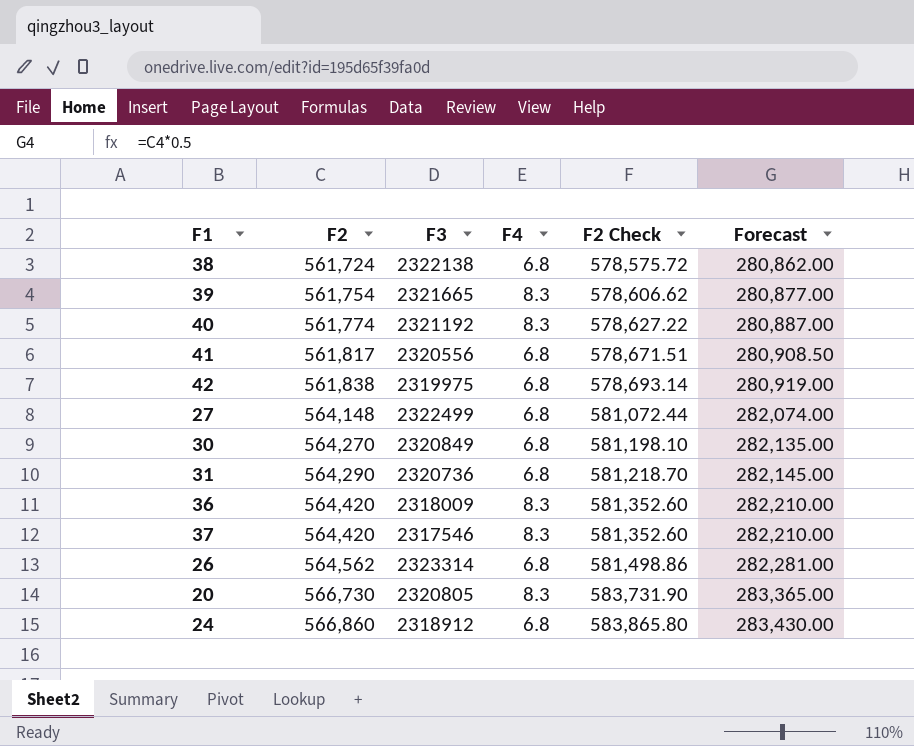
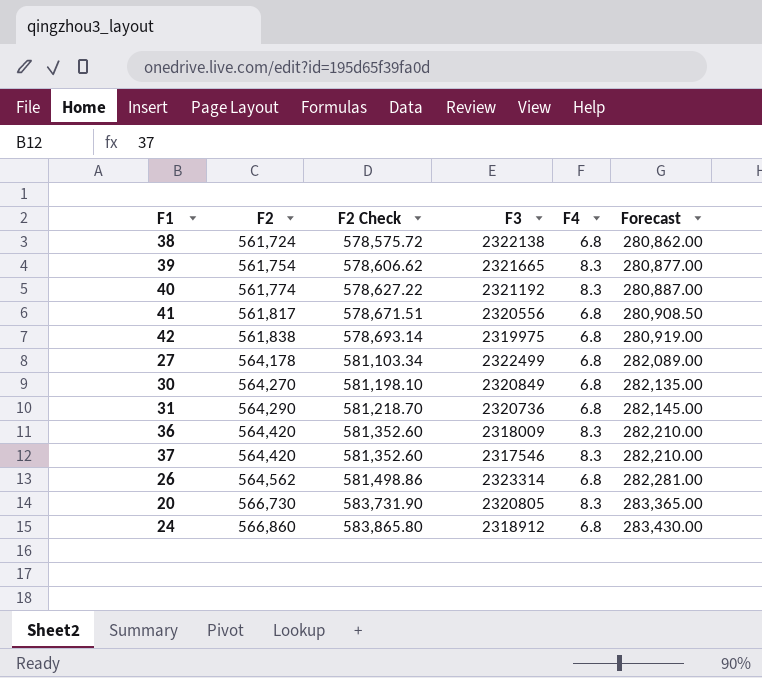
column F2 Check | position: 5 -> 3
27 | F2: 564,148 -> 564,178
27 | F2 Check: 581,072.44 -> 581,103.34
27 | Forecast: 282,074.00 -> 282,089.00

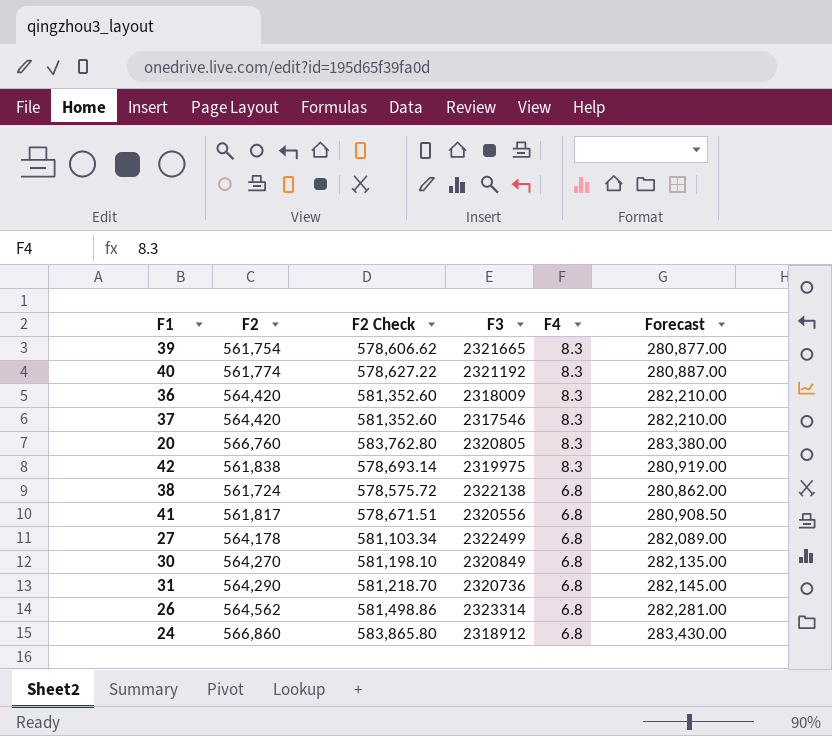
row order: F2 ascending -> F4 descending
20 | F2: 566,730 -> 566,760
20 | F2 Check: 583,731.90 -> 583,762.80
20 | Forecast: 283,365.00 -> 283,380.00
42 | F4: 6.8 -> 8.3

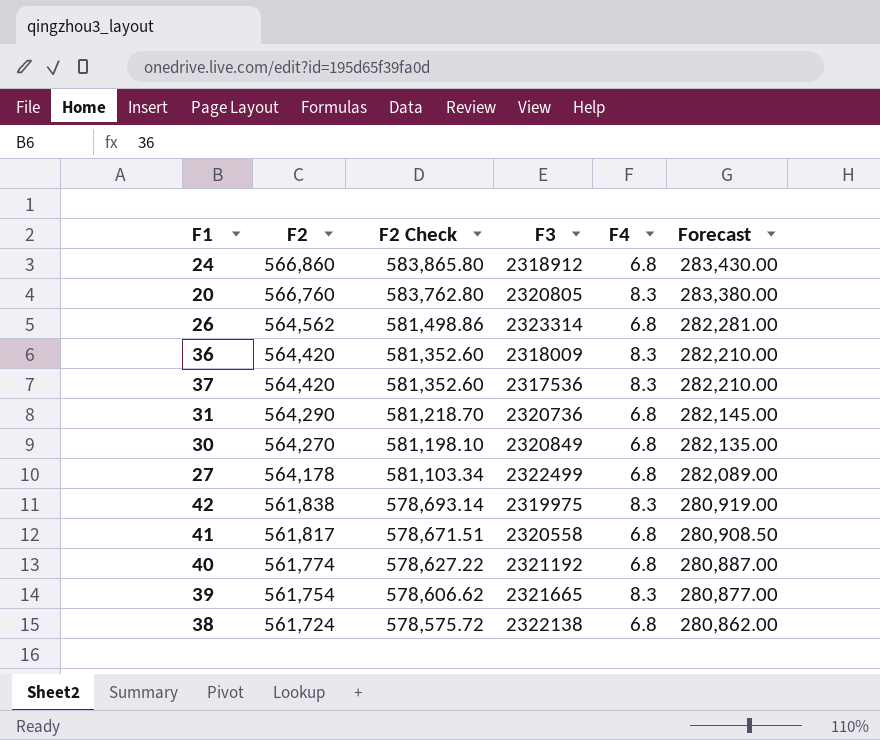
row order: F4 descending -> F2 descending
37 | F3: 2317546 -> 2317536
41 | F3: 2320556 -> 2320558
40 | F4: 8.3 -> 6.8

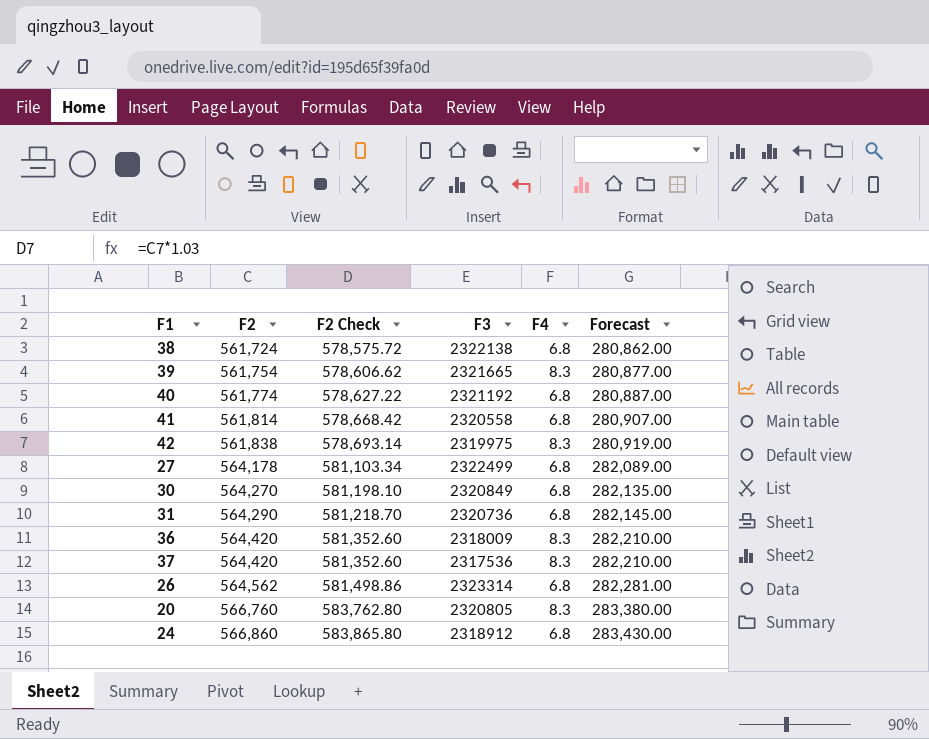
row order: F2 descending -> F2 ascending
41 | F2: 561,817 -> 561,814
41 | F2 Check: 578,671.51 -> 578,668.42
41 | Forecast: 280,908.50 -> 280,907.00

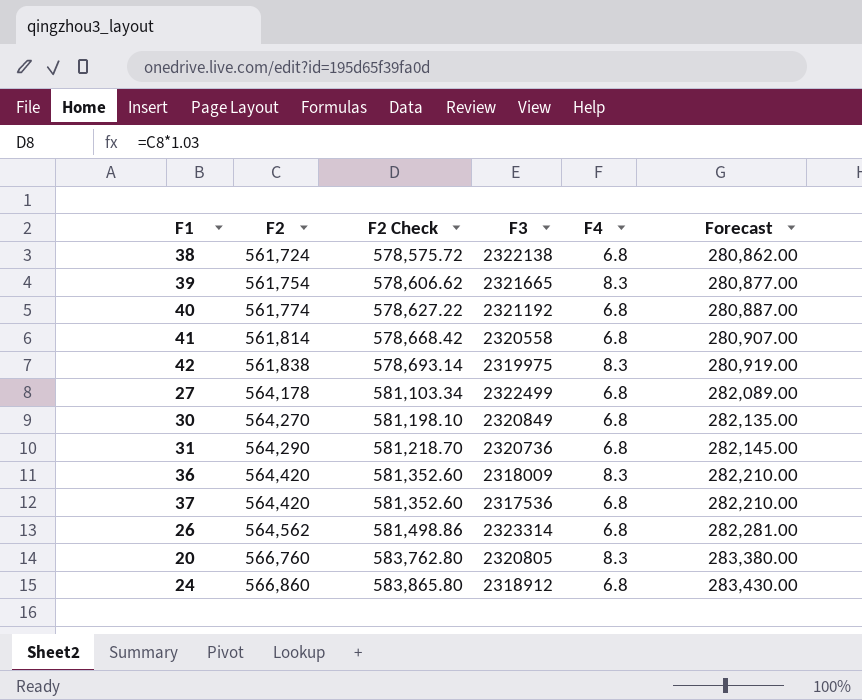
37 | F4: 8.3 -> 6.8

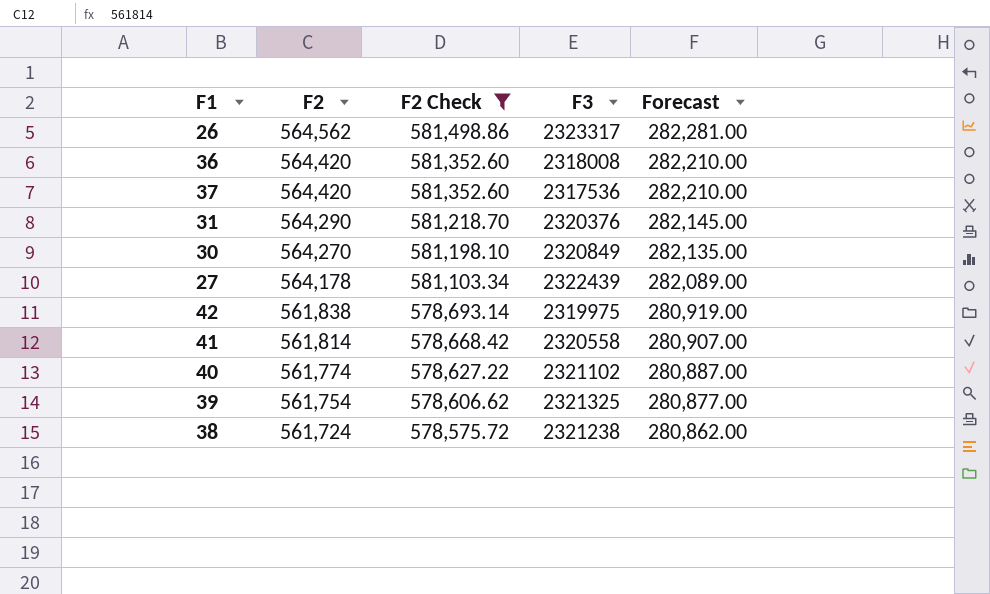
filter: none -> F2 Check <= 581,498.86
row order: F2 ascending -> F2 descending
column F4 | position: 5 -> none
26 | F3: 2323314 -> 2323317
36 | F3: 2318009 -> 2318008
31 | F3: 2320736 -> 2320376
27 | F3: 2322499 -> 2322439
40 | F3: 2321192 -> 2321102
39 | F3: 2321665 -> 2321325
38 | F3: 2322138 -> 2321238

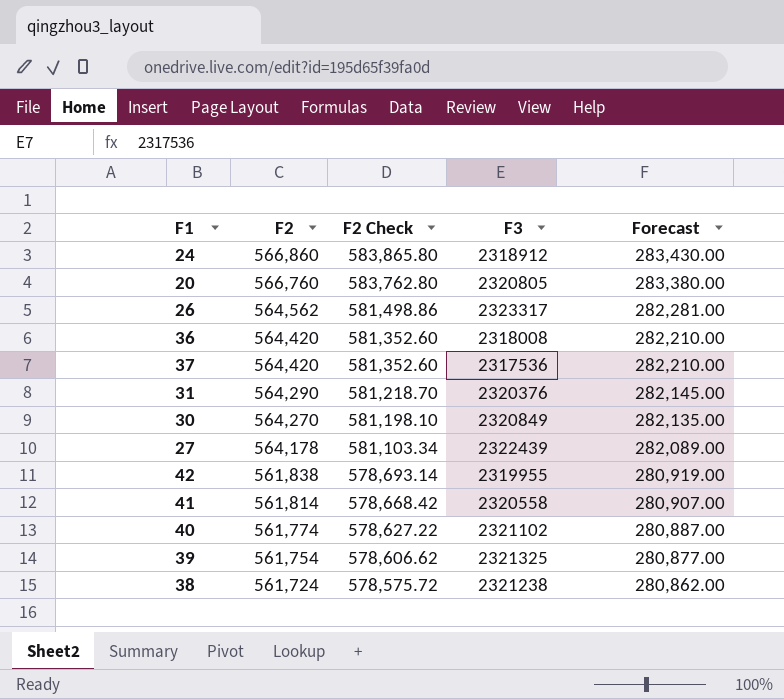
filter: F2 Check <= 581,498.86 -> none
42 | F3: 2319975 -> 2319955

